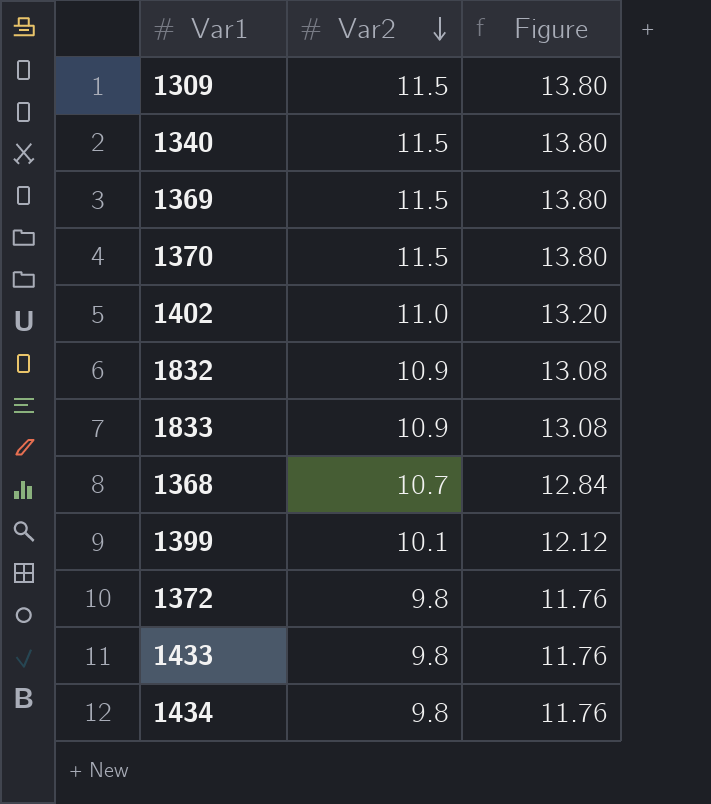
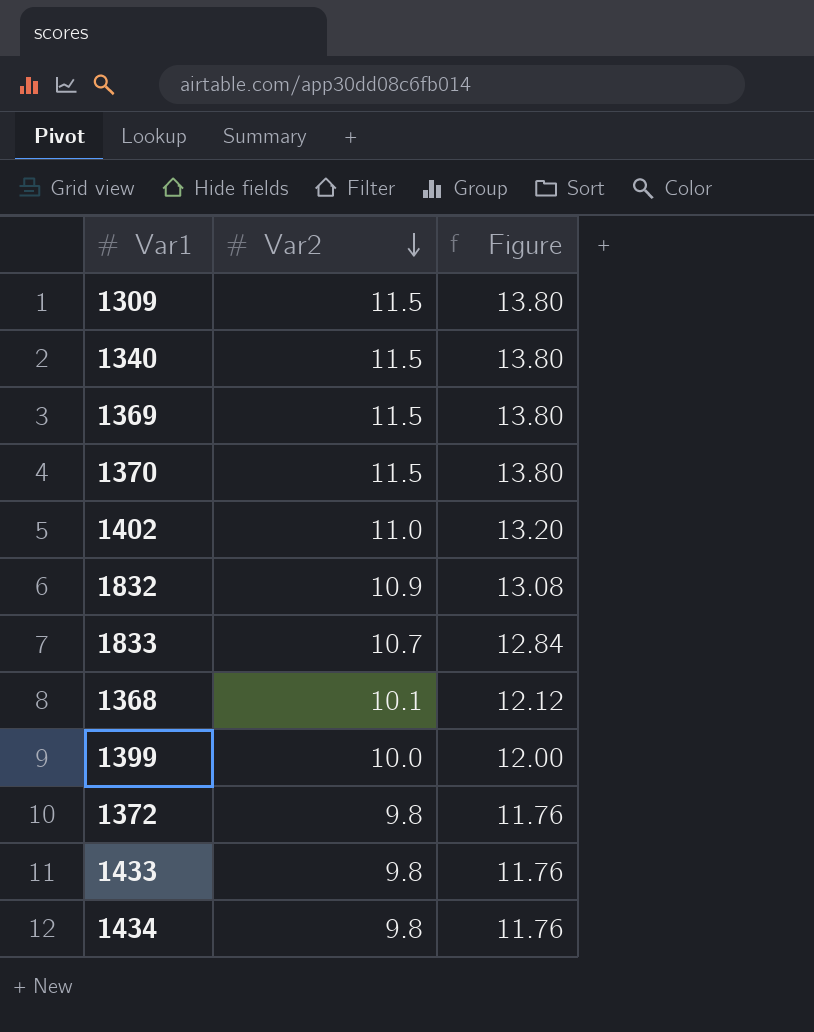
1833 | Var2: 10.9 -> 10.7
1833 | Figure: 13.08 -> 12.84
1368 | Var2: 10.7 -> 10.1
1368 | Figure: 12.84 -> 12.12
1399 | Var2: 10.1 -> 10.0
1399 | Figure: 12.12 -> 12.00

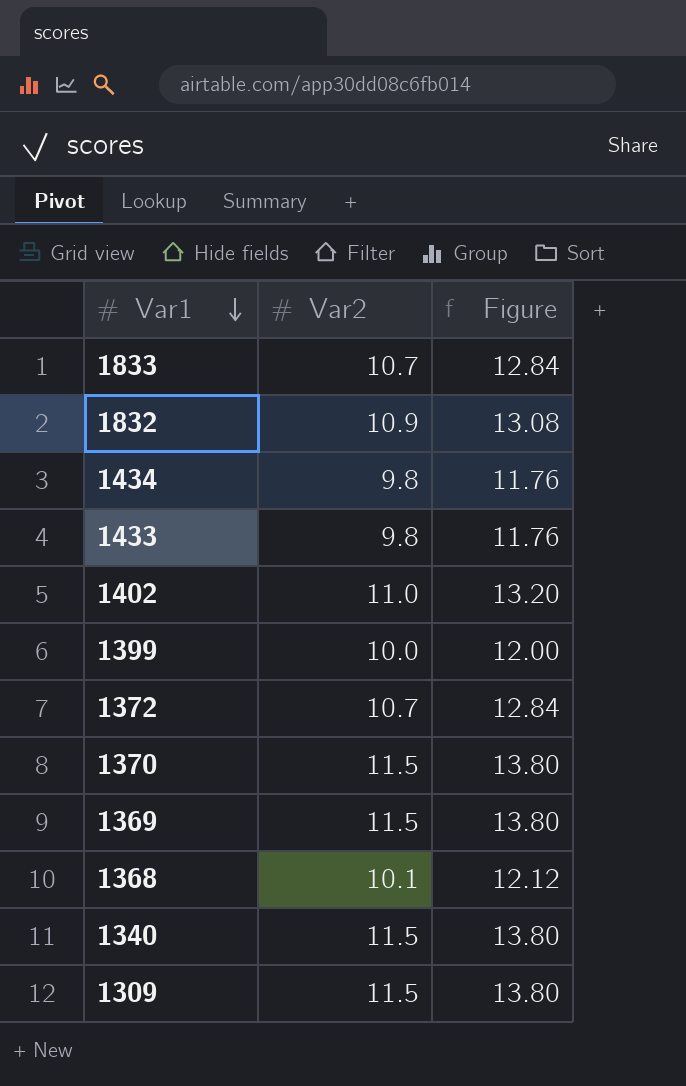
row order: Var2 descending -> Var1 descending
1372 | Var2: 9.8 -> 10.7
1372 | Figure: 11.76 -> 12.84

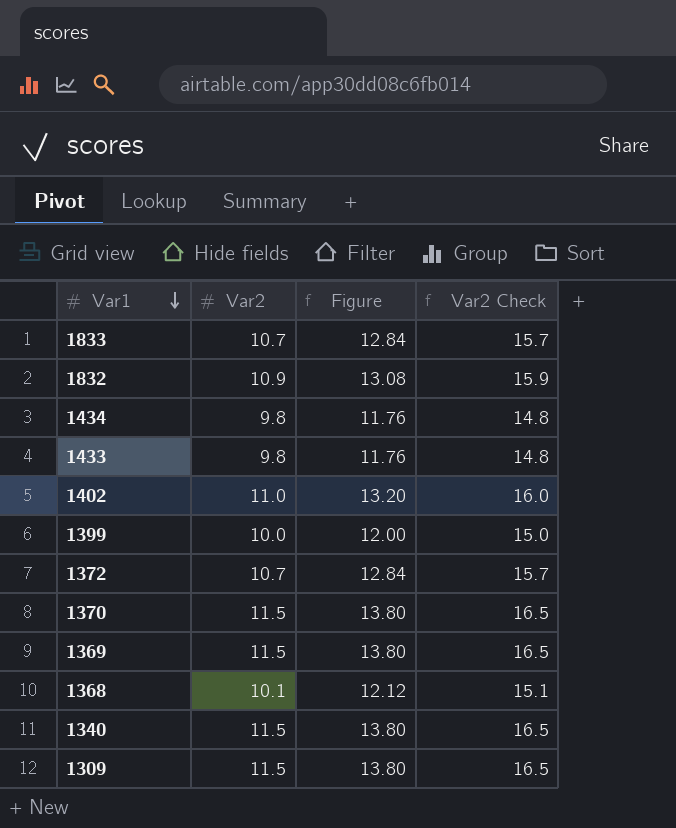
column Var2 Check | formula: none -> [Var2] + 5

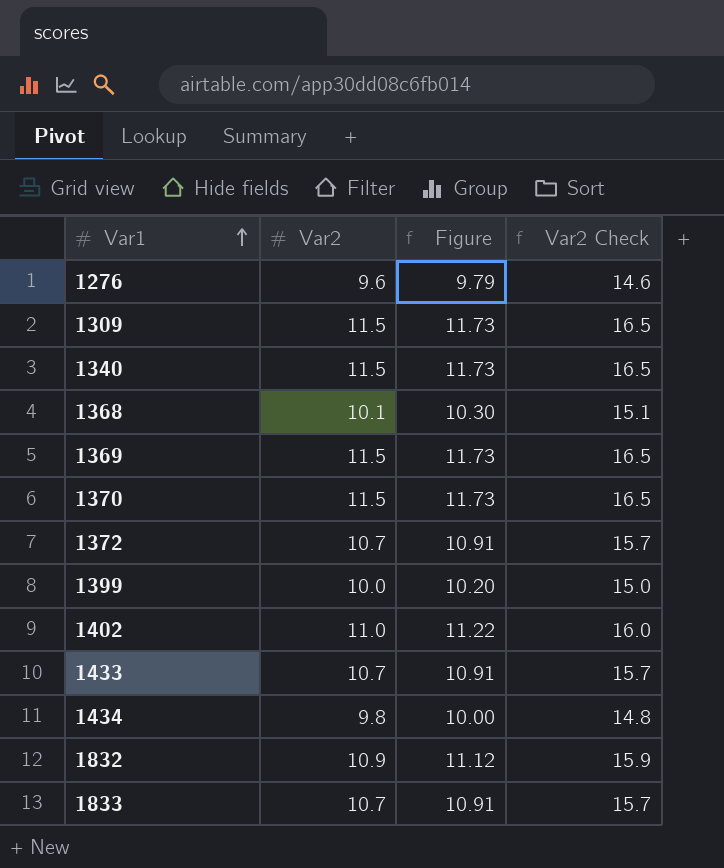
row order: Var1 descending -> Var1 ascending
column Figure | formula: [Var2] * 1.2 -> [Var2] * 1.02
row 1276: none -> 9.6 | 9.79 | 14.6
1433 | Var2: 9.8 -> 10.7
1433 | Var2 Check: 14.8 -> 15.7

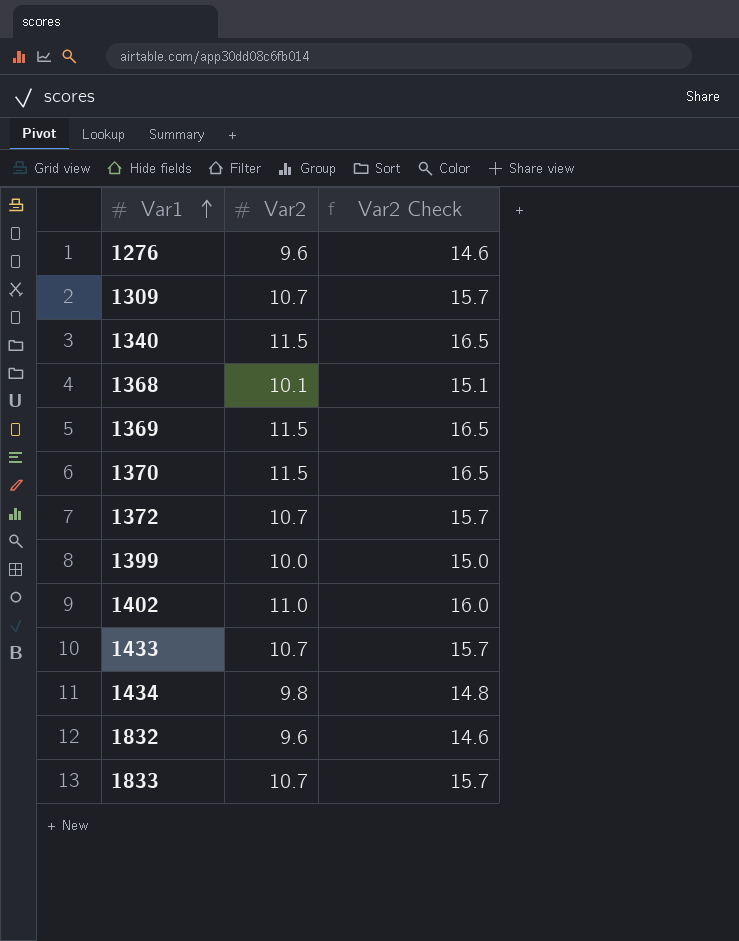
column Figure | formula: [Var2] * 1.02 -> none
1309 | Var2: 11.5 -> 10.7
1309 | Var2 Check: 16.5 -> 15.7
1832 | Var2: 10.9 -> 9.6
1832 | Var2 Check: 15.9 -> 14.6

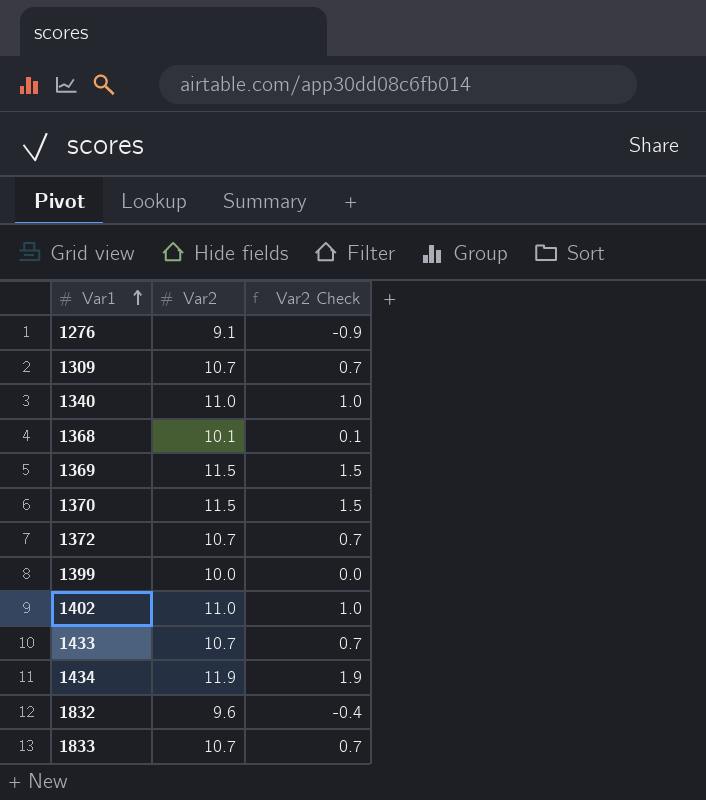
column Var2 Check | formula: [Var2] + 5 -> [Var2] - 10
1276 | Var2: 9.6 -> 9.1
1340 | Var2: 11.5 -> 11.0
1434 | Var2: 9.8 -> 11.9

